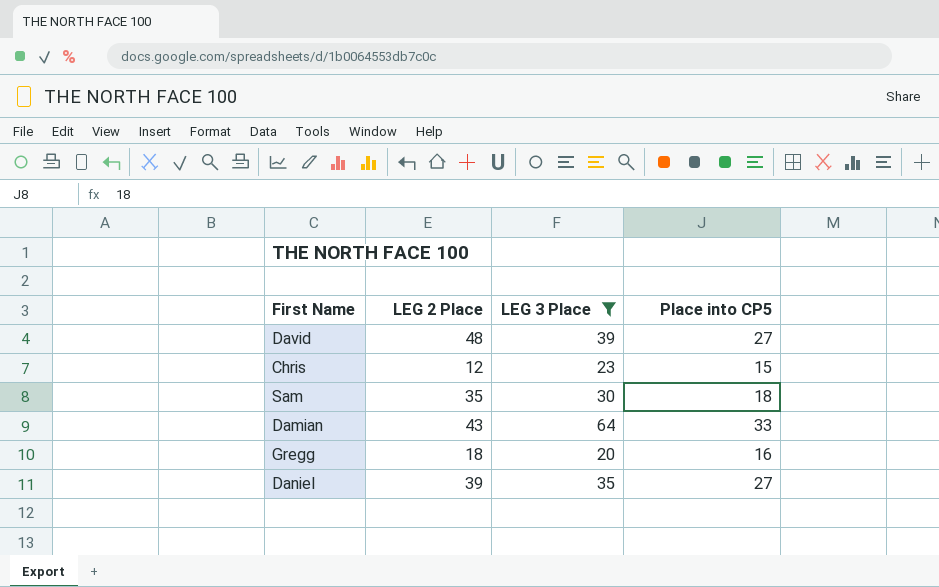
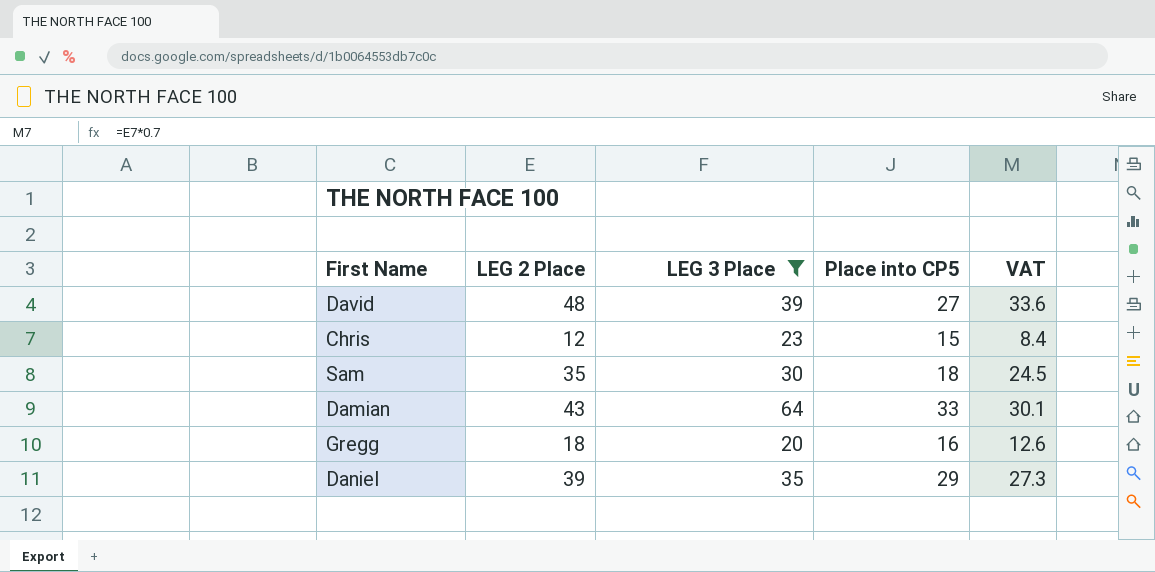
column VAT | formula: none -> [LEG 2 Place] * 0.7
Daniel | Place into CP5: 27 -> 29

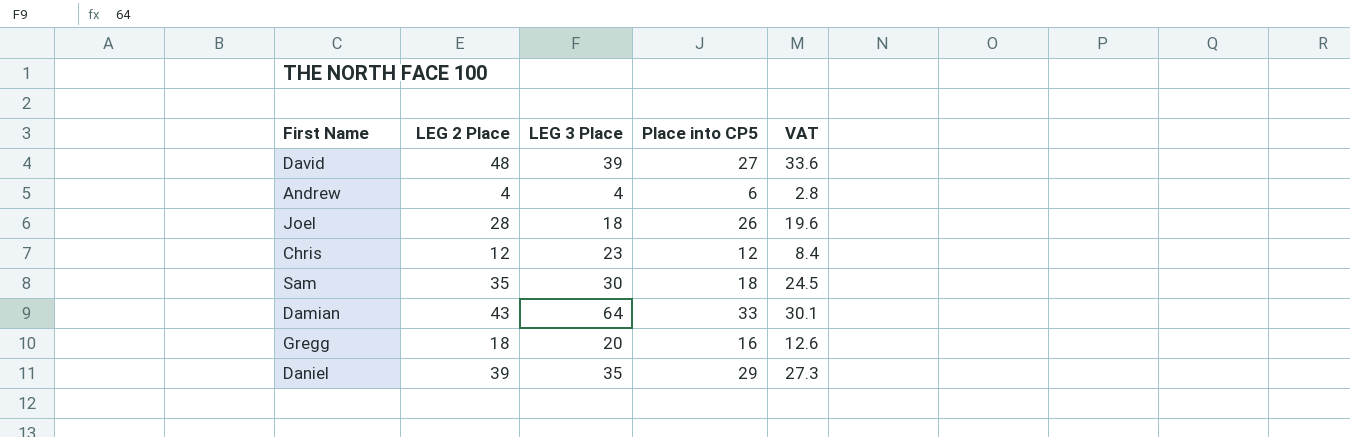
filter: LEG 3 Place >= 20 -> none
Chris | Place into CP5: 15 -> 12

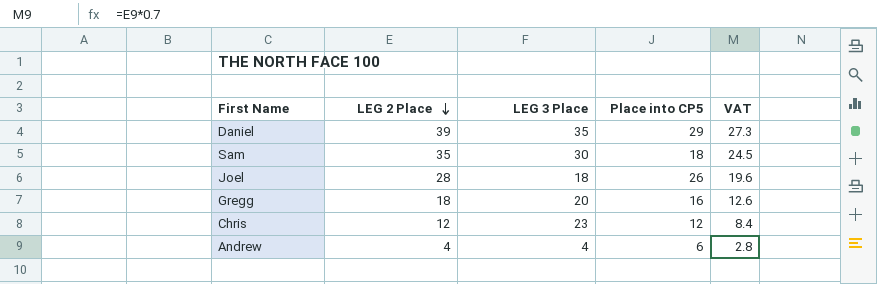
row order: none -> LEG 2 Place descending
row David: 48 | 39 | 27 | 33.6 -> none
row Damian: 43 | 64 | 33 | 30.1 -> none

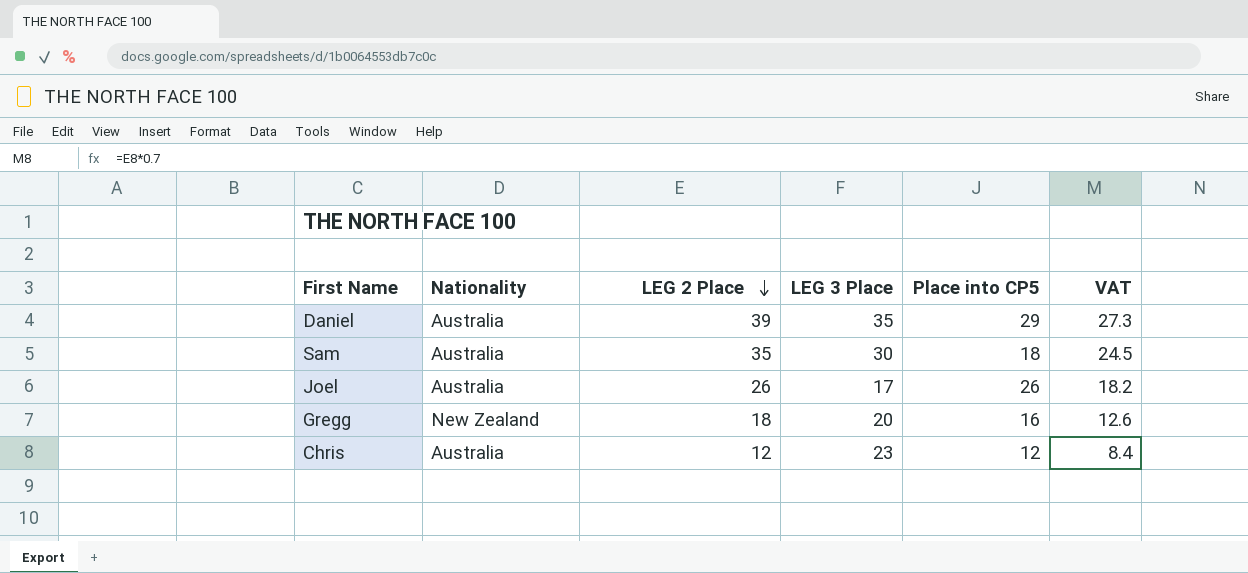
column Nationality | position: none -> 2
row Andrew: 4 | 4 | 6 | 2.8 -> none
Joel | LEG 2 Place: 28 -> 26
Joel | LEG 3 Place: 18 -> 17
Joel | VAT: 19.6 -> 18.2

